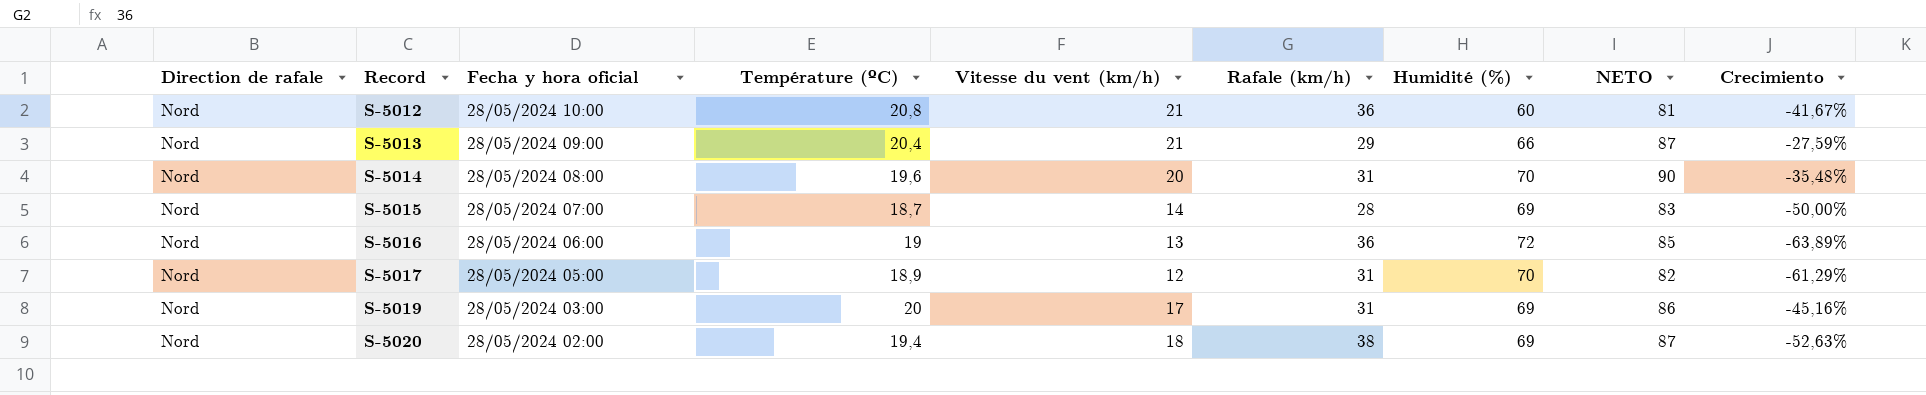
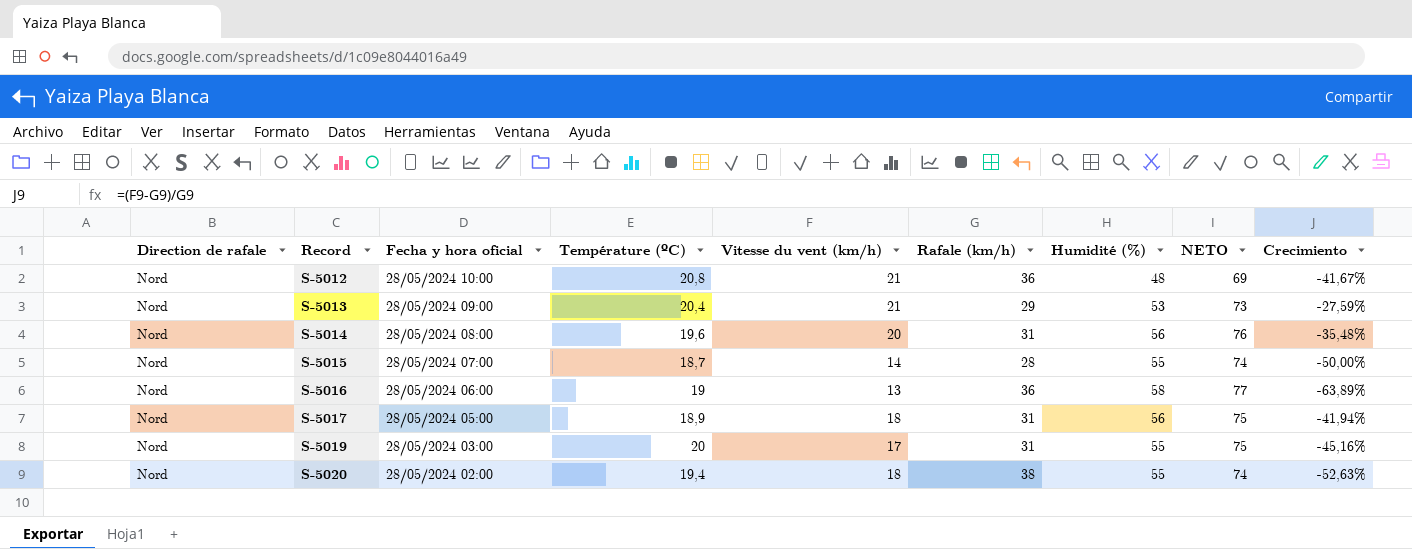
column NETO | formula: [Vitesse du vent (km/h)] + [Humidité (%)] -> [Température (ºC)] + [Humidité (%)]
S-5012 | Humidité (%): 60 -> 48
S-5013 | Humidité (%): 66 -> 53
S-5014 | Humidité (%): 70 -> 56
S-5015 | Humidité (%): 69 -> 55
S-5016 | Humidité (%): 72 -> 58
S-5017 | Vitesse du vent (km/h): 12 -> 18
S-5017 | Humidité (%): 70 -> 56
S-5017 | Crecimiento: -61,29% -> -41,94%
S-5019 | Humidité (%): 69 -> 55
S-5020 | Humidité (%): 69 -> 55

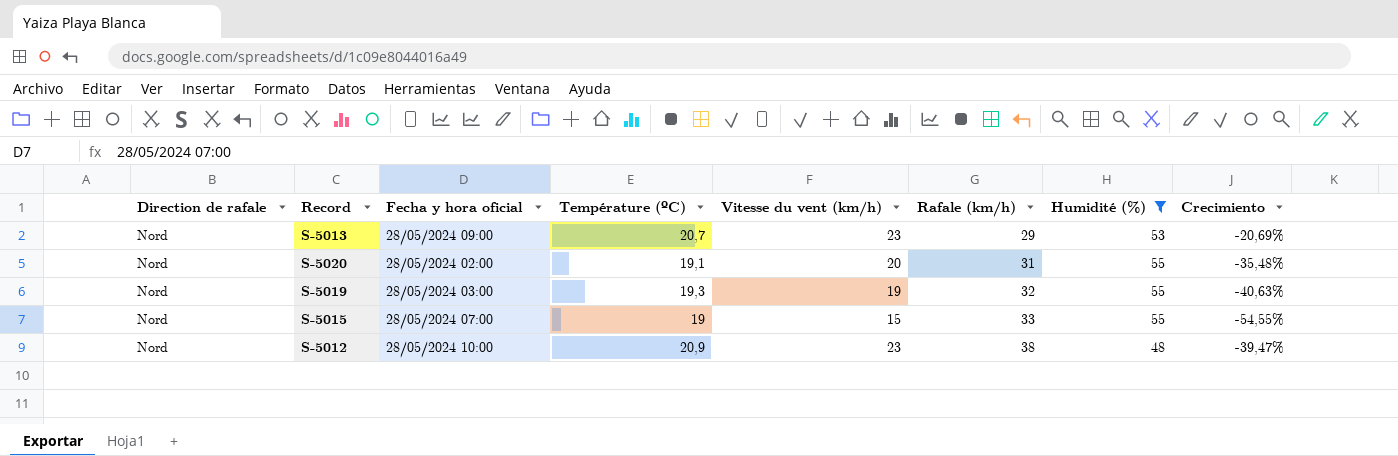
filter: none -> Humidité (%) <= 55
row order: Record ascending -> Rafale (km/h) ascending
column NETO | formula: [Température (ºC)] + [Humidité (%)] -> none
S-5013 | Température (ºC): 20,4 -> 20,7
S-5013 | Vitesse du vent (km/h): 21 -> 23
S-5013 | Crecimiento: -27,59% -> -20,69%
S-5020 | Température (ºC): 19,4 -> 19,1
S-5020 | Vitesse du vent (km/h): 18 -> 20
S-5020 | Rafale (km/h): 38 -> 31
S-5020 | Crecimiento: -52,63% -> -35,48%
S-5019 | Température (ºC): 20 -> 19,3
S-5019 | Vitesse du vent (km/h): 17 -> 19
S-5019 | Rafale (km/h): 31 -> 32
S-5019 | Crecimiento: -45,16% -> -40,63%
S-5015 | Température (ºC): 18,7 -> 19
S-5015 | Vitesse du vent (km/h): 14 -> 15
S-5015 | Rafale (km/h): 28 -> 33
S-5015 | Crecimiento: -50,00% -> -54,55%
S-5012 | Température (ºC): 20,8 -> 20,9
S-5012 | Vitesse du vent (km/h): 21 -> 23
S-5012 | Rafale (km/h): 36 -> 38
S-5012 | Crecimiento: -41,67% -> -39,47%

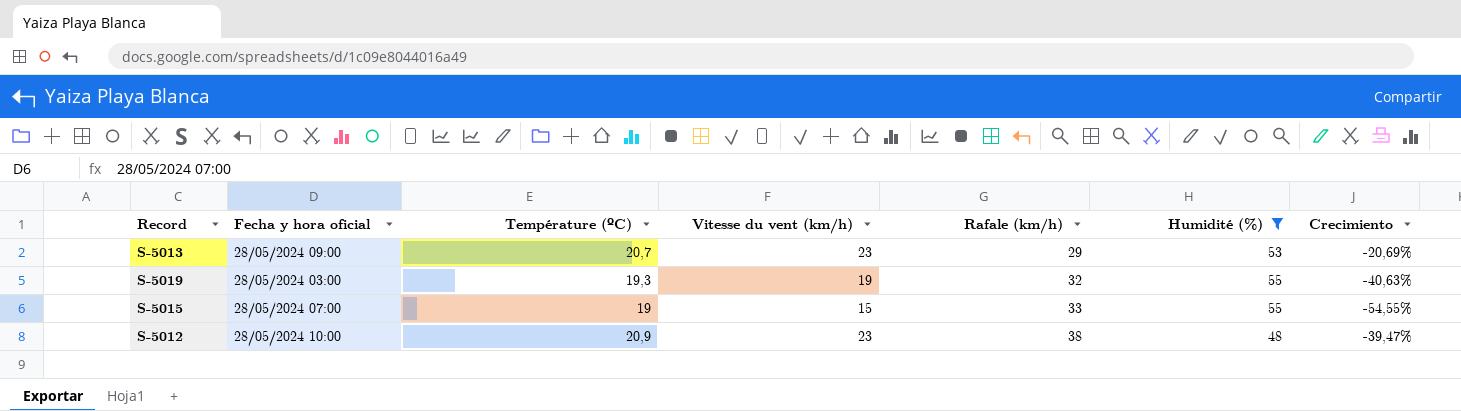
column Direction de rafale | position: 1 -> none
row S-5020: Nord | 28/05/2024 02:00 | 19,1 | 20 | 31 | 55 | -35,48% -> none

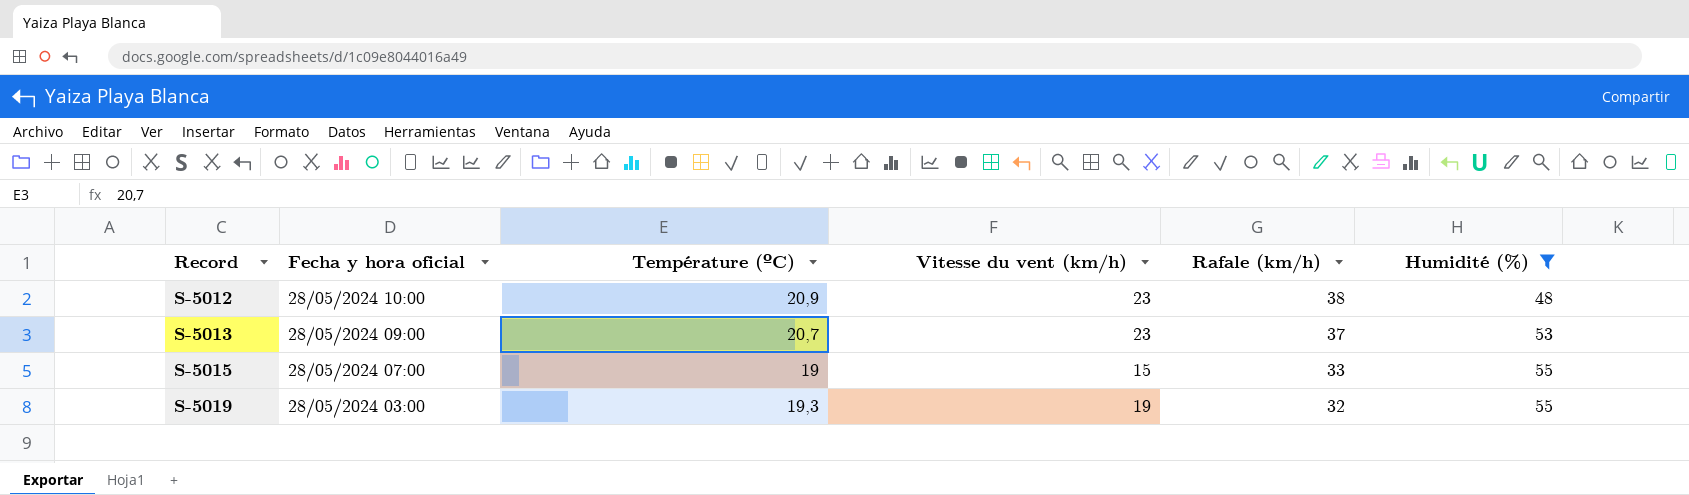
row order: Rafale (km/h) ascending -> Record ascending
column Crecimiento | formula: ([Vitesse du vent (km/h)] - [Rafale (km/h)]) / [Rafale (km/h)] -> none
S-5013 | Rafale (km/h): 29 -> 37

